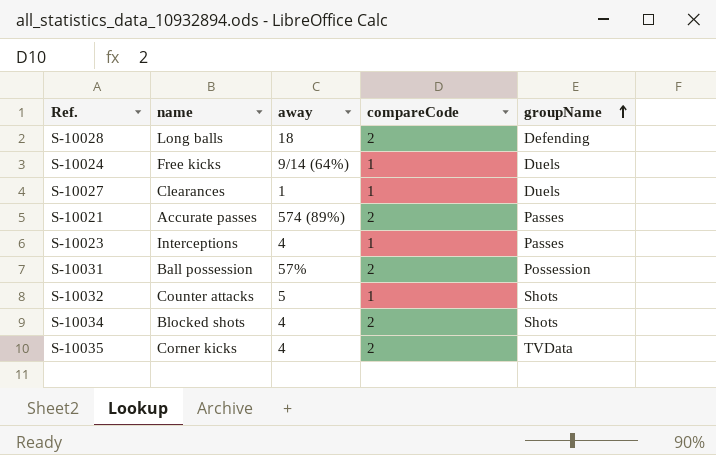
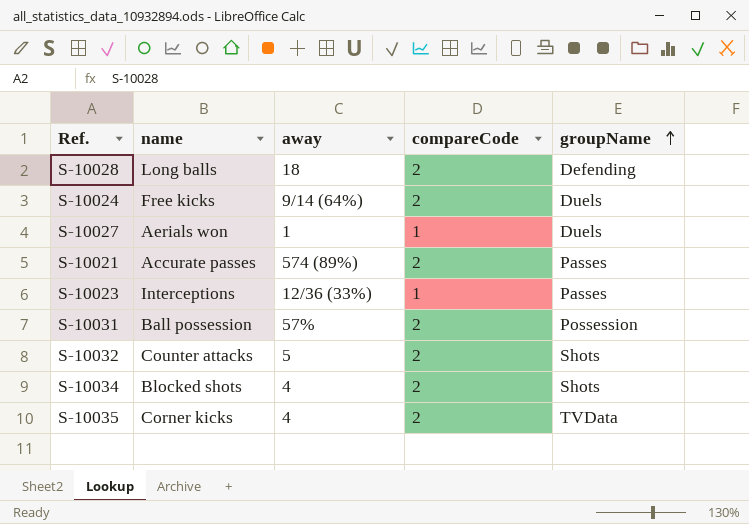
S-10024 | compareCode: 1 -> 2
S-10027 | name: Clearances -> Aerials won
S-10023 | away: 4 -> 12/36 (33%)
S-10032 | compareCode: 1 -> 2

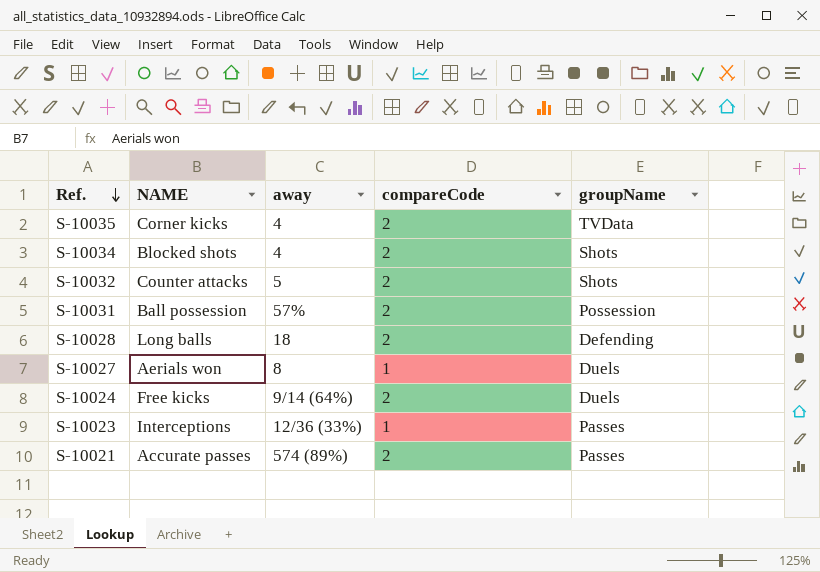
row order: groupName ascending -> Ref. descending
column name: name -> NAME
S-10027 | away: 1 -> 8

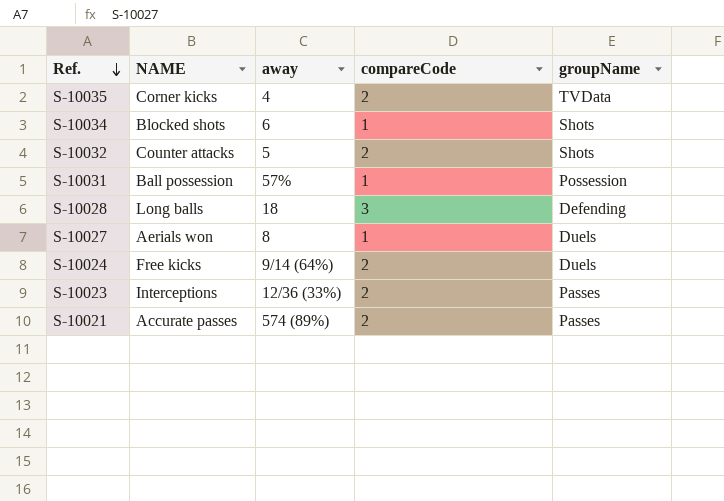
S-10034 | away: 4 -> 6
S-10034 | compareCode: 2 -> 1
S-10031 | compareCode: 2 -> 1
S-10028 | compareCode: 2 -> 3
S-10023 | compareCode: 1 -> 2

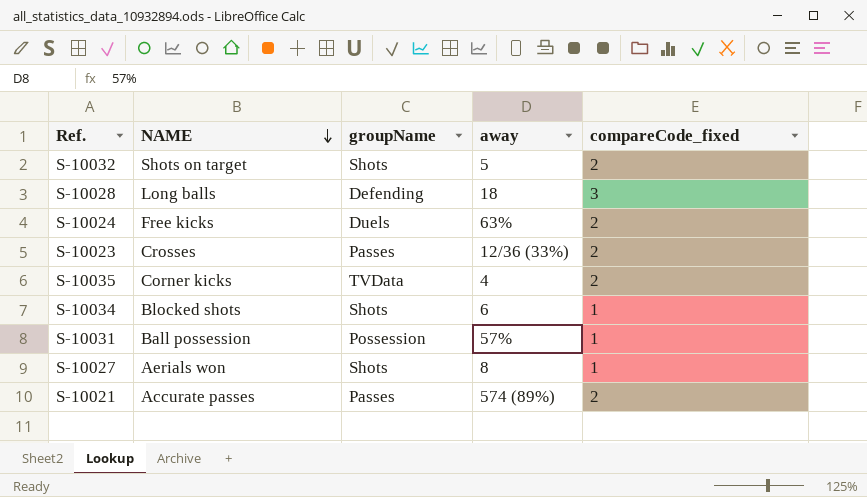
row order: Ref. descending -> NAME descending
column groupName | position: 5 -> 3
column name: compareCode -> compareCode_fixed
S-10032 | NAME: Counter attacks -> Shots on target
S-10024 | away: 9/14 (64%) -> 63%
S-10023 | NAME: Interceptions -> Crosses
S-10027 | groupName: Duels -> Shots

